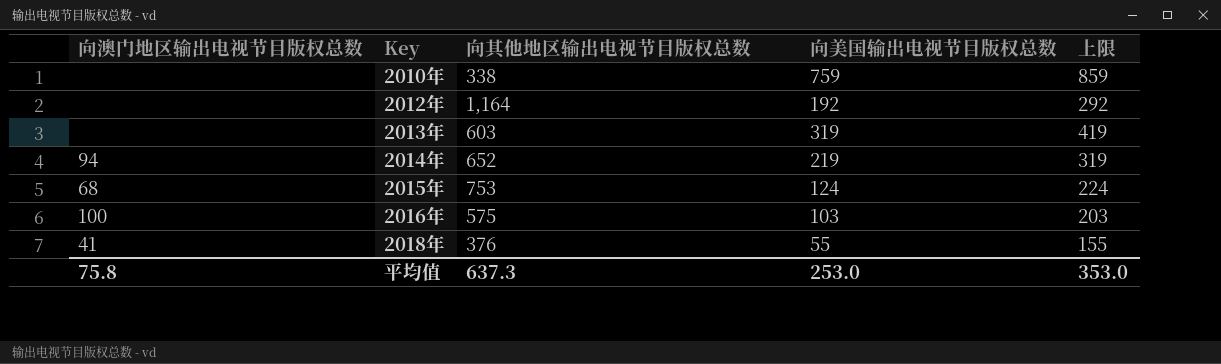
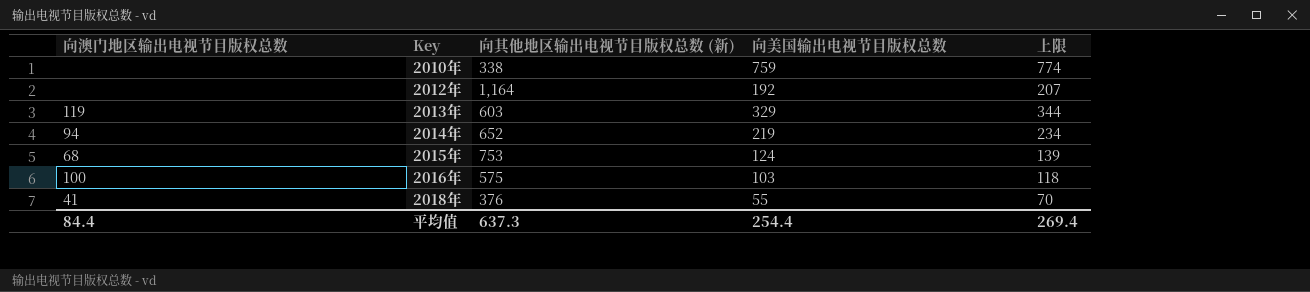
column name: 向其他地区输出电视节目版权总数 -> 向其他地区输出电视节目版权总数 (新)
column 上限 | formula: [向美国输出电视节目版权总数] + 100 -> [向美国输出电视节目版权总数] + 15
2013年 | 向澳门地区输出电视节目版权总数: none -> 119
2013年 | 向美国输出电视节目版权总数: 319 -> 329
平均值 | 向澳门地区输出电视节目版权总数: 75.8 -> 84.4
平均值 | 向美国输出电视节目版权总数: 253.0 -> 254.4
平均值 | 上限: 353.0 -> 269.4

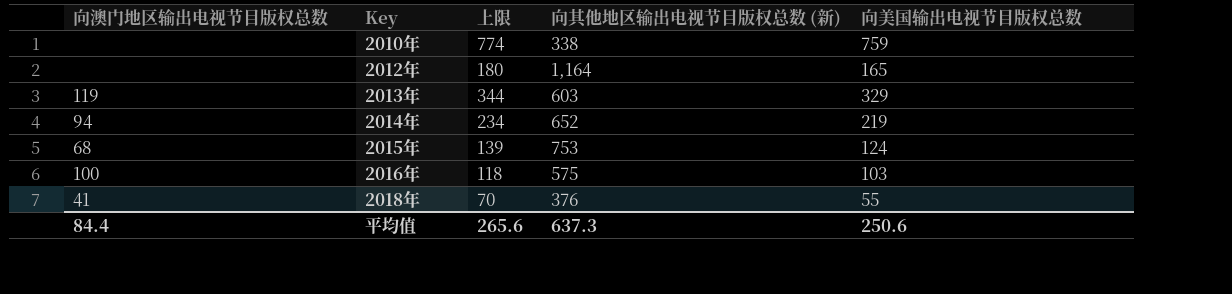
column 上限 | position: 5 -> 3
2012年 | 上限: 207 -> 180
2012年 | 向美国输出电视节目版权总数: 192 -> 165
平均值 | 上限: 269.4 -> 265.6
平均值 | 向美国输出电视节目版权总数: 254.4 -> 250.6

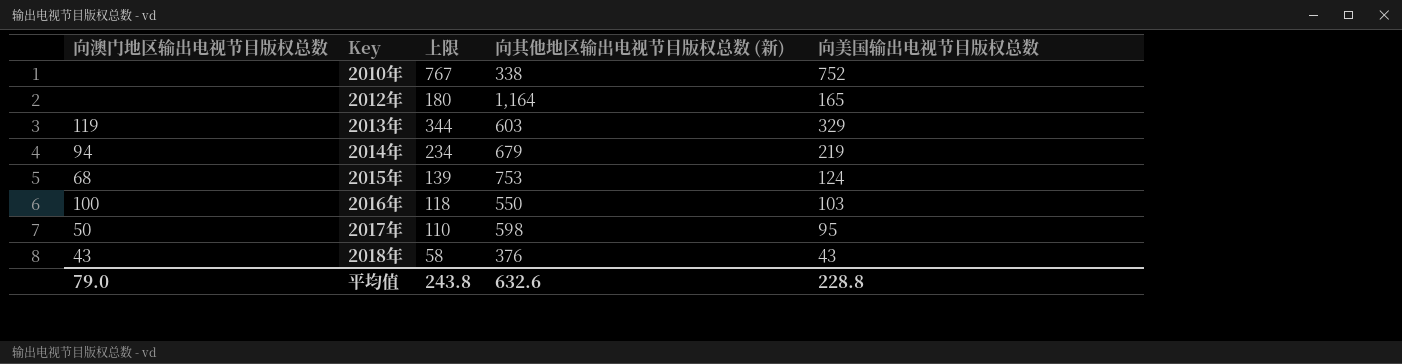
2010年 | 上限: 774 -> 767
2010年 | 向美国输出电视节目版权总数: 759 -> 752
2014年 | 向其他地区输出电视节目版权总数 (新): 652 -> 679
2016年 | 向其他地区输出电视节目版权总数 (新): 575 -> 550
row 2017年: none -> 50 | 110 | 598 | 95
2018年 | 向澳门地区输出电视节目版权总数: 41 -> 43
2018年 | 上限: 70 -> 58
2018年 | 向美国输出电视节目版权总数: 55 -> 43
平均值 | 向澳门地区输出电视节目版权总数: 84.4 -> 79.0
平均值 | 上限: 265.6 -> 243.8
平均值 | 向其他地区输出电视节目版权总数 (新): 637.3 -> 632.6
平均值 | 向美国输出电视节目版权总数: 250.6 -> 228.8

